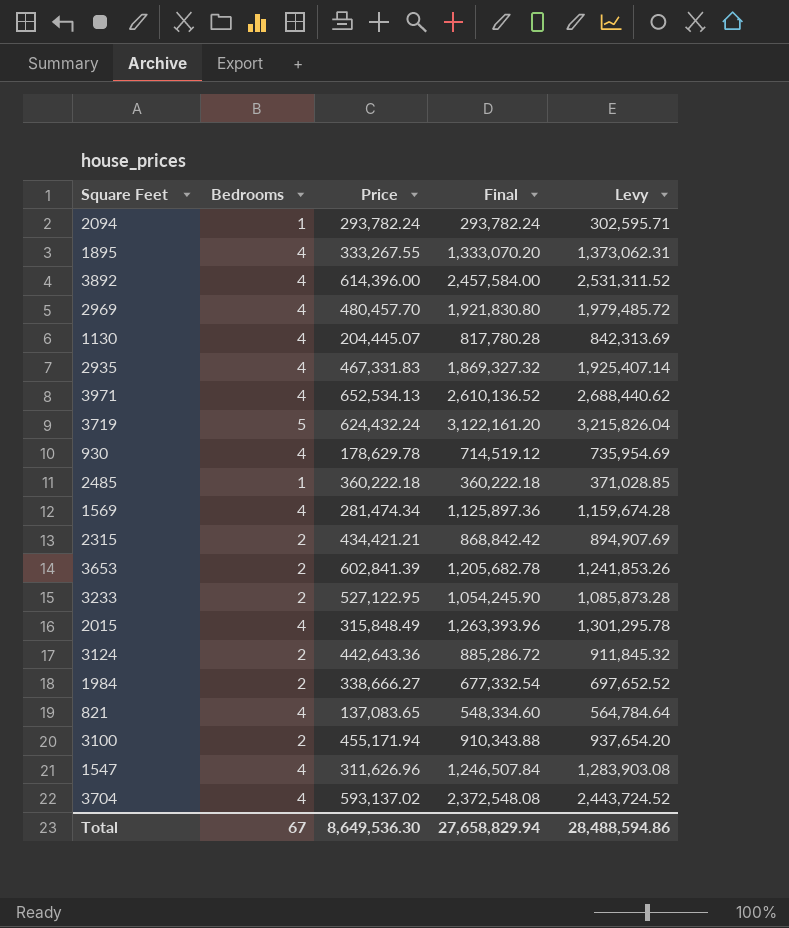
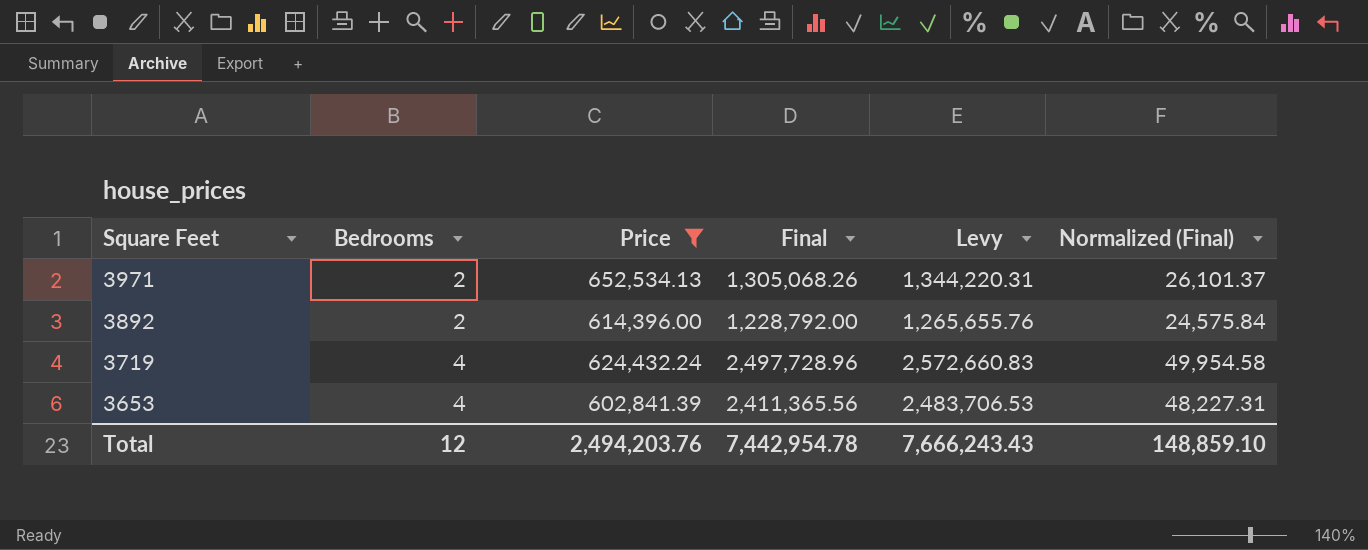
filter: none -> Price >= 602,841.39
row order: none -> Square Feet descending
column Normalized (Final) | formula: none -> [Final] * 0.02
3971 | Bedrooms: 4 -> 2
3971 | Final: 2,610,136.52 -> 1,305,068.26
3971 | Levy: 2,688,440.62 -> 1,344,220.31
3892 | Bedrooms: 4 -> 2
3892 | Final: 2,457,584.00 -> 1,228,792.00
3892 | Levy: 2,531,311.52 -> 1,265,655.76
3719 | Bedrooms: 5 -> 4
3719 | Final: 3,122,161.20 -> 2,497,728.96
3719 | Levy: 3,215,826.04 -> 2,572,660.83
3653 | Bedrooms: 2 -> 4
3653 | Final: 1,205,682.78 -> 2,411,365.56
3653 | Levy: 1,241,853.26 -> 2,483,706.53
Total | Bedrooms: 67 -> 12
Total | Price: 8,649,536.30 -> 2,494,203.76
Total | Final: 27,658,829.94 -> 7,442,954.78
Total | Levy: 28,488,594.86 -> 7,666,243.43

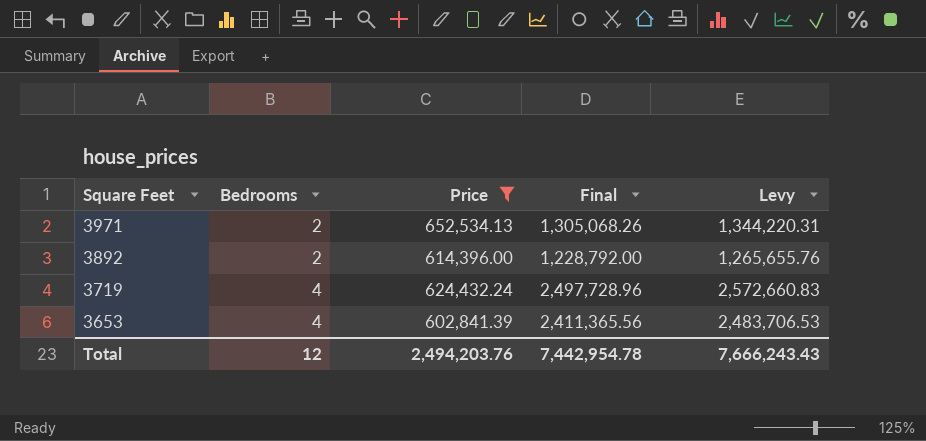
column Normalized (Final) | formula: [Final] * 0.02 -> none

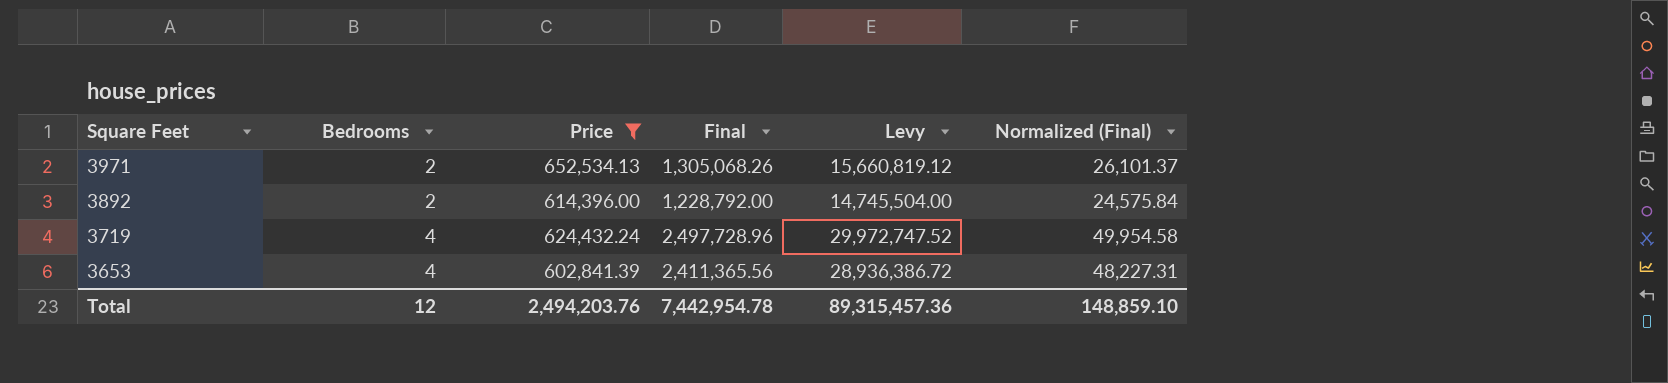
column Levy | formula: [Final] * 1.03 -> [Final] * 12
column Normalized (Final) | formula: none -> [Final] * 0.02
Total | Levy: 7,666,243.43 -> 89,315,457.36

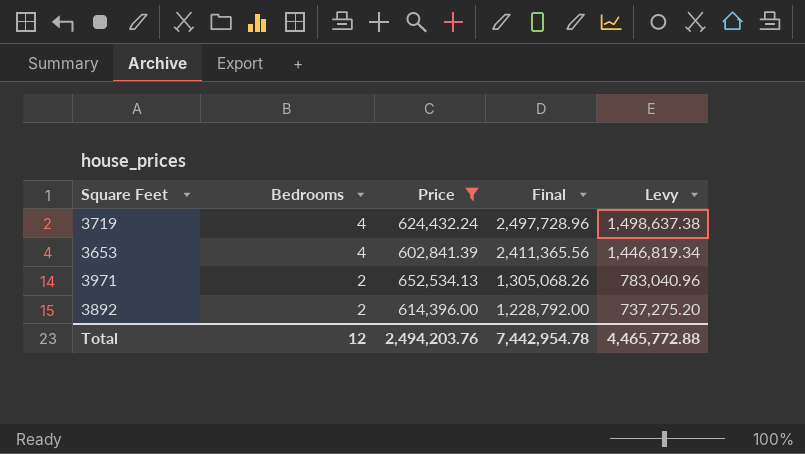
row order: Square Feet descending -> Bedrooms descending
column Normalized (Final) | formula: [Final] * 0.02 -> none
column Levy | formula: [Final] * 12 -> [Final] * 0.6
Total | Levy: 89,315,457.36 -> 4,465,772.88

